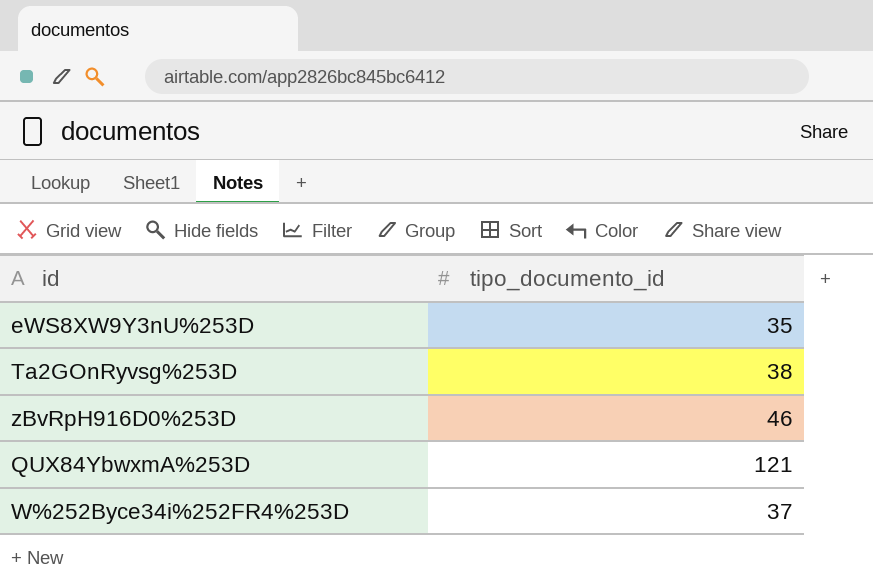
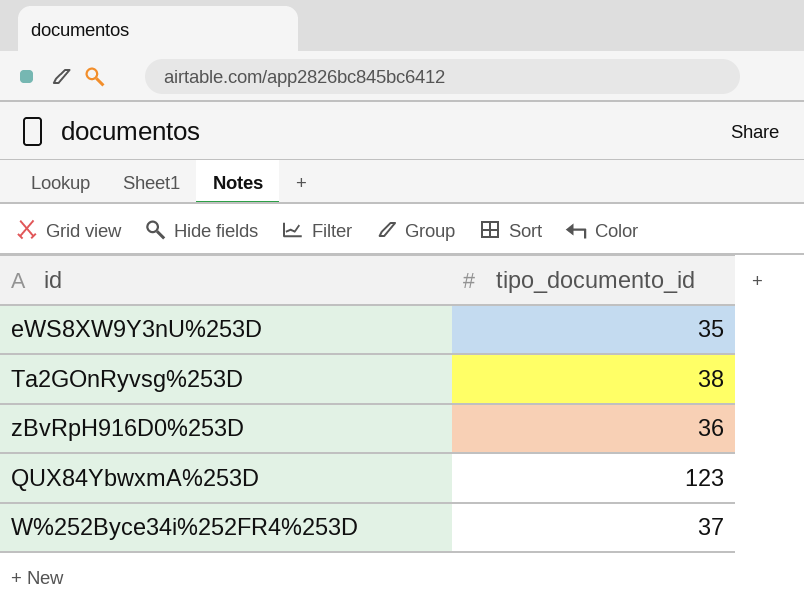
zBvRpH916D0%253D | tipo_documento_id: 46 -> 36
QUX84YbwxmA%253D | tipo_documento_id: 121 -> 123

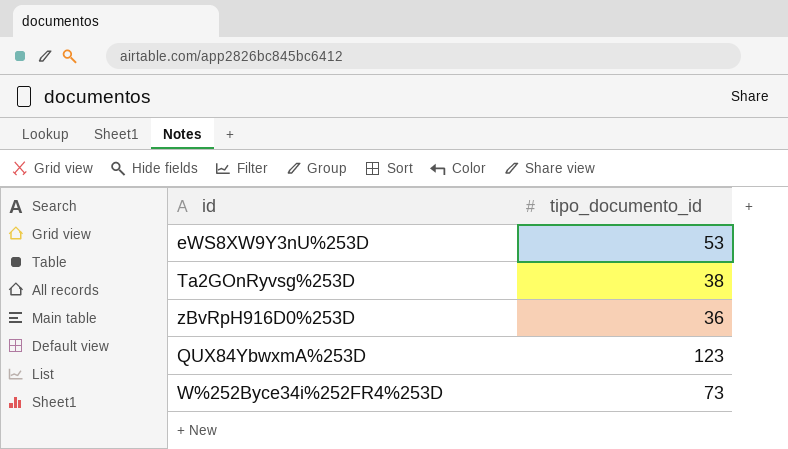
eWS8XW9Y3nU%253D | tipo_documento_id: 35 -> 53
W%252Byce34i%252FR4%253D | tipo_documento_id: 37 -> 73

